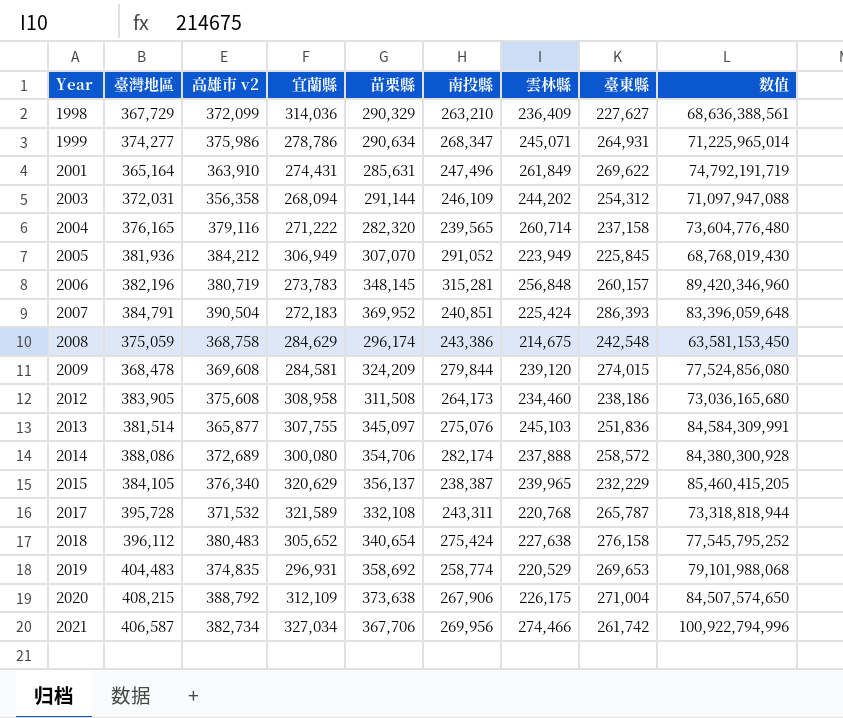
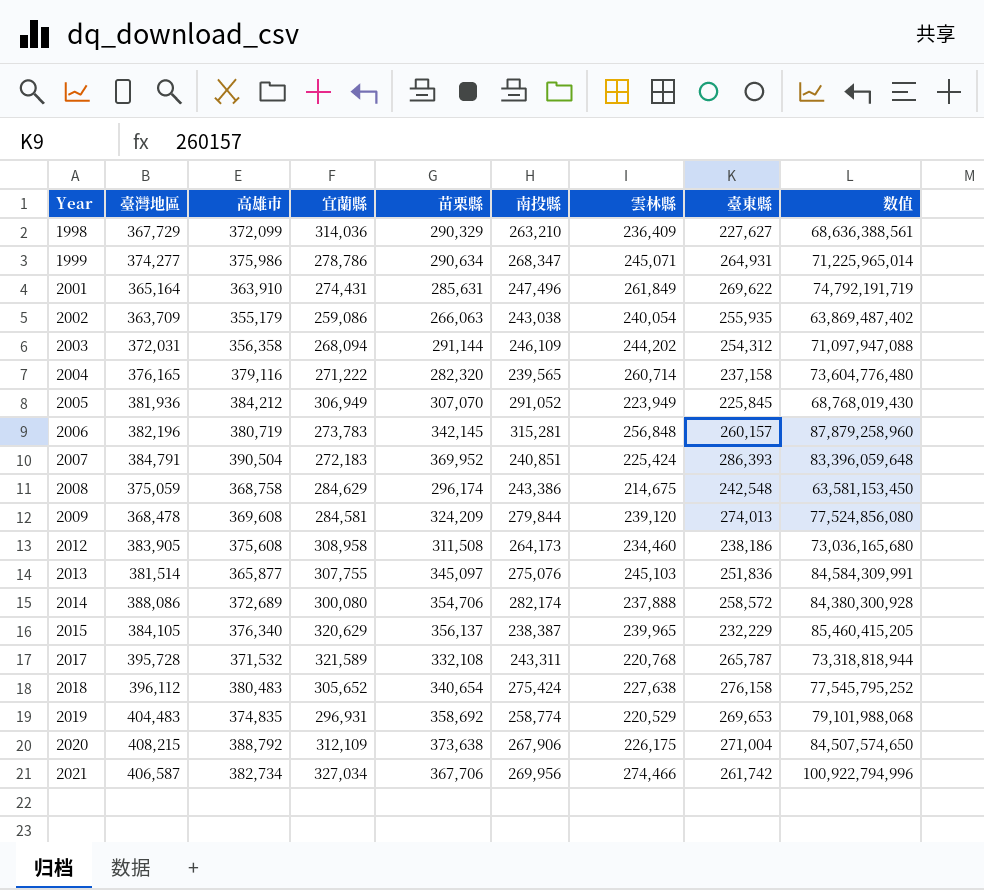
column name: 高雄市 v2 -> 高雄市
row 2002: none -> 363,709 | 355,179 | 259,086 | 266,063 | 243,038 | 240,054 | 255,935 | 63,869,487,402
2006 | 苗栗縣: 348,145 -> 342,145
2006 | 数值: 89,420,346,960 -> 87,879,258,960
2009 | 臺東縣: 274,015 -> 274,013

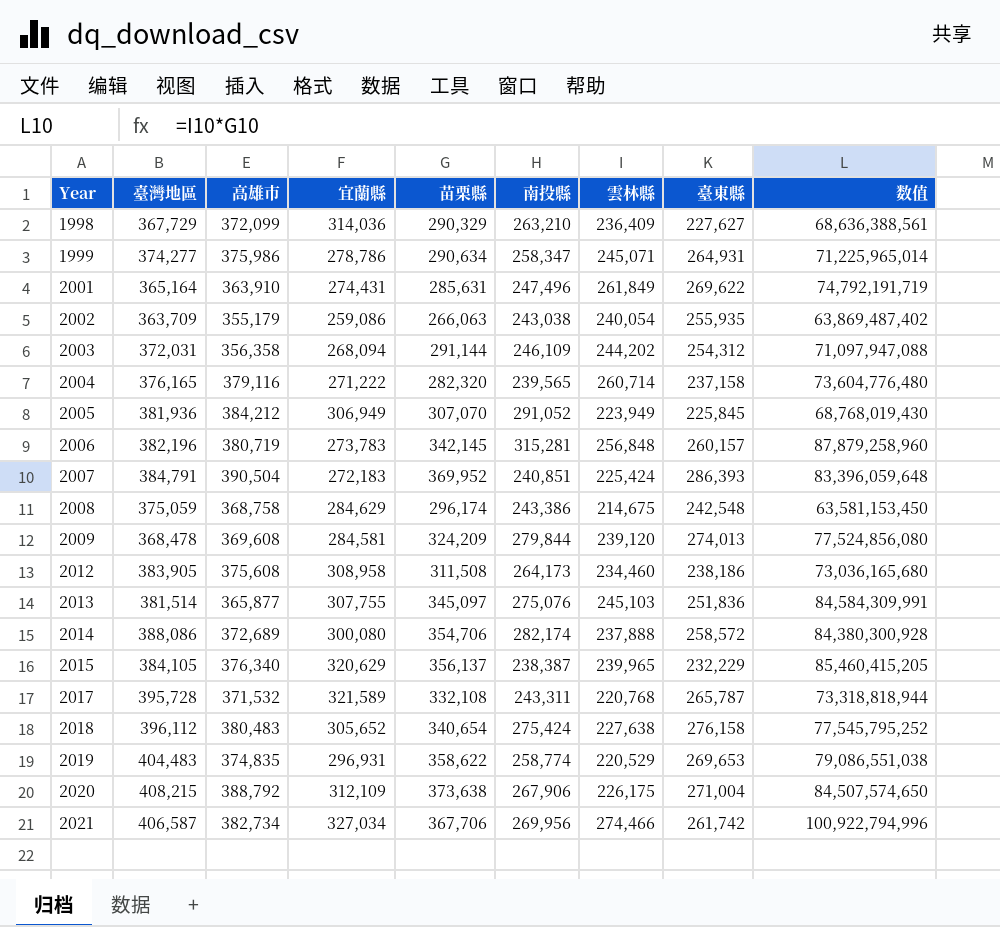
1999 | 南投縣: 268,347 -> 258,347
2019 | 苗栗縣: 358,692 -> 358,622
2019 | 数值: 79,101,988,068 -> 79,086,551,038

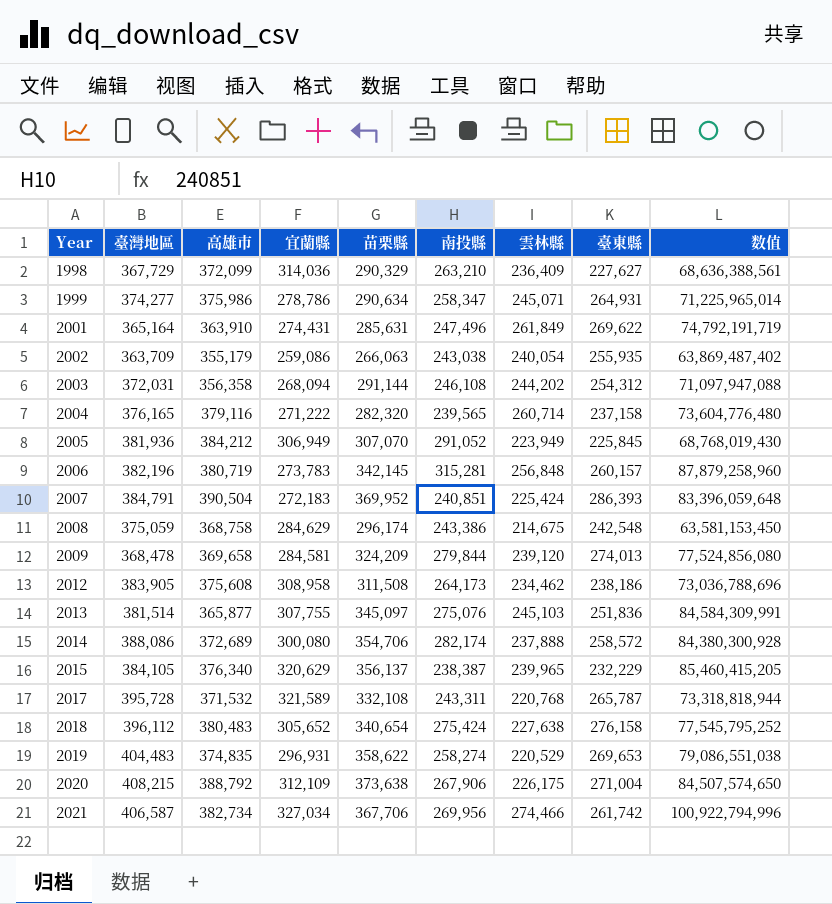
2003 | 南投縣: 246,109 -> 246,108
2009 | 高雄市: 369,608 -> 369,658
2012 | 雲林縣: 234,460 -> 234,462
2012 | 数值: 73,036,165,680 -> 73,036,788,696
2019 | 南投縣: 258,774 -> 258,274

